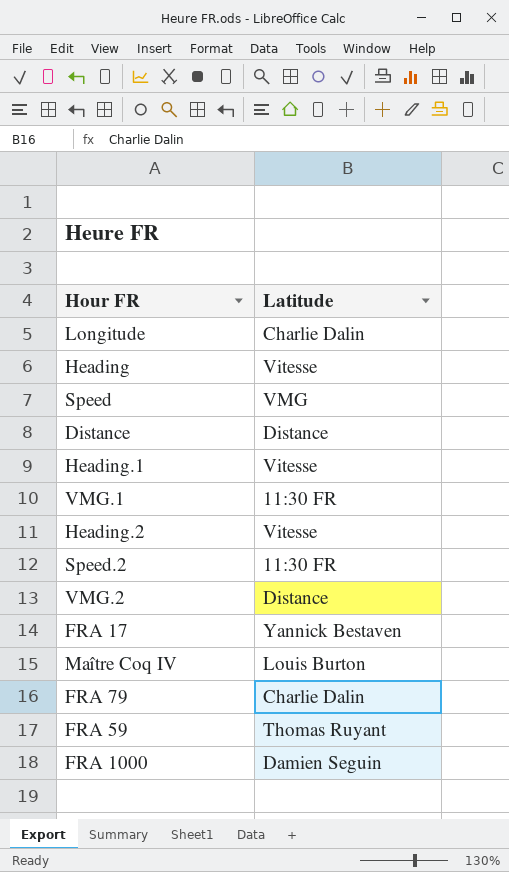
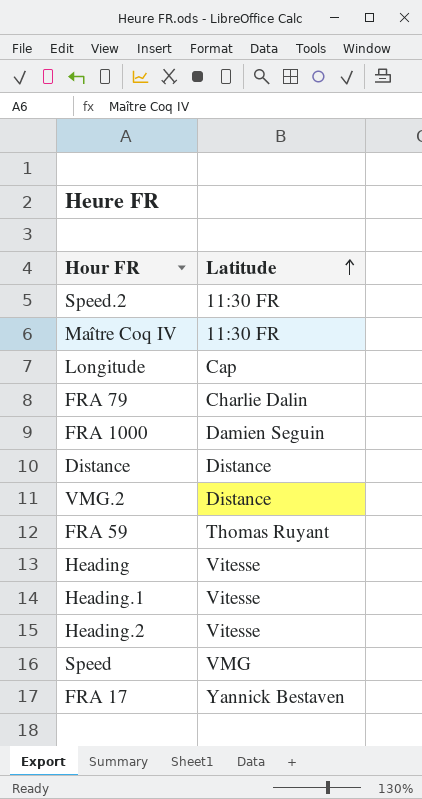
row order: none -> Latitude ascending
row VMG.1: 11:30 FR -> none
Maître Coq IV | Latitude: Louis Burton -> 11:30 FR
Longitude | Latitude: Charlie Dalin -> Cap

